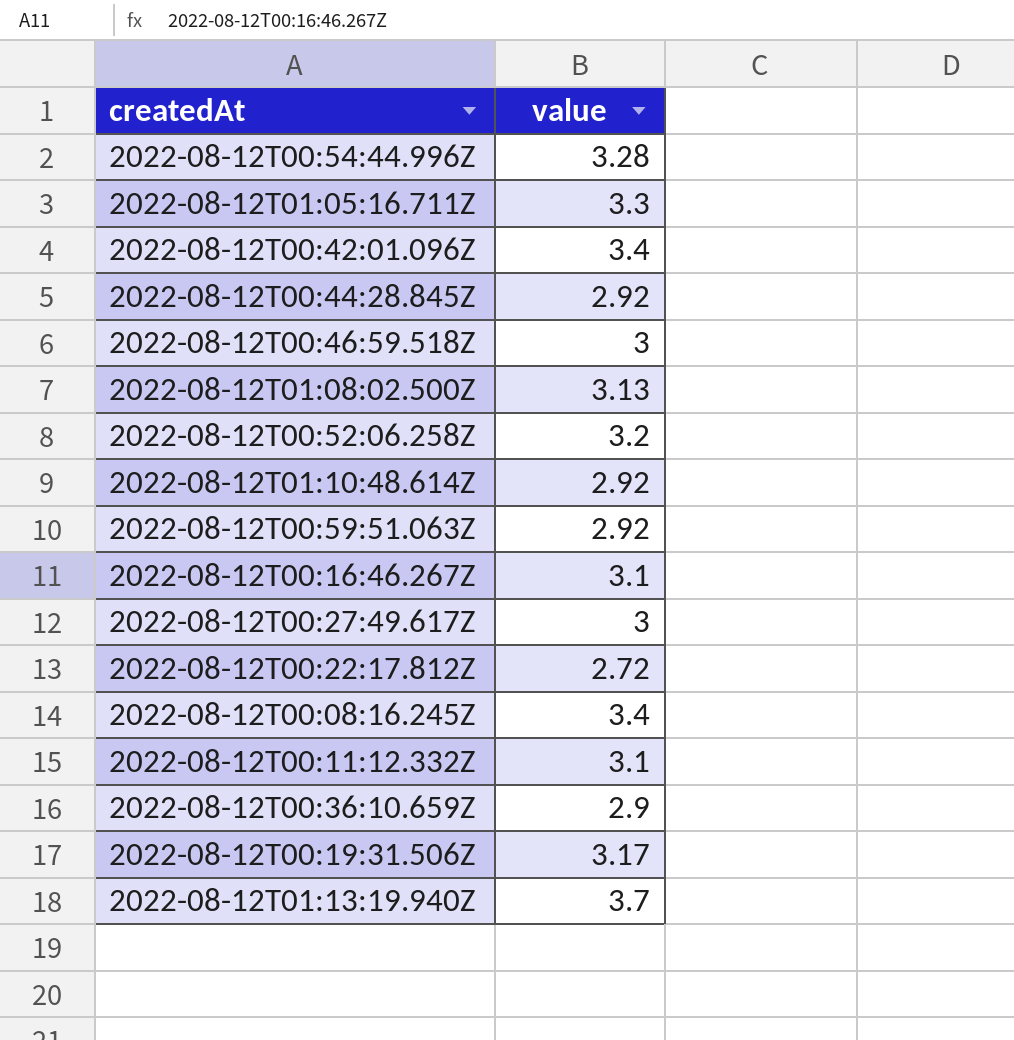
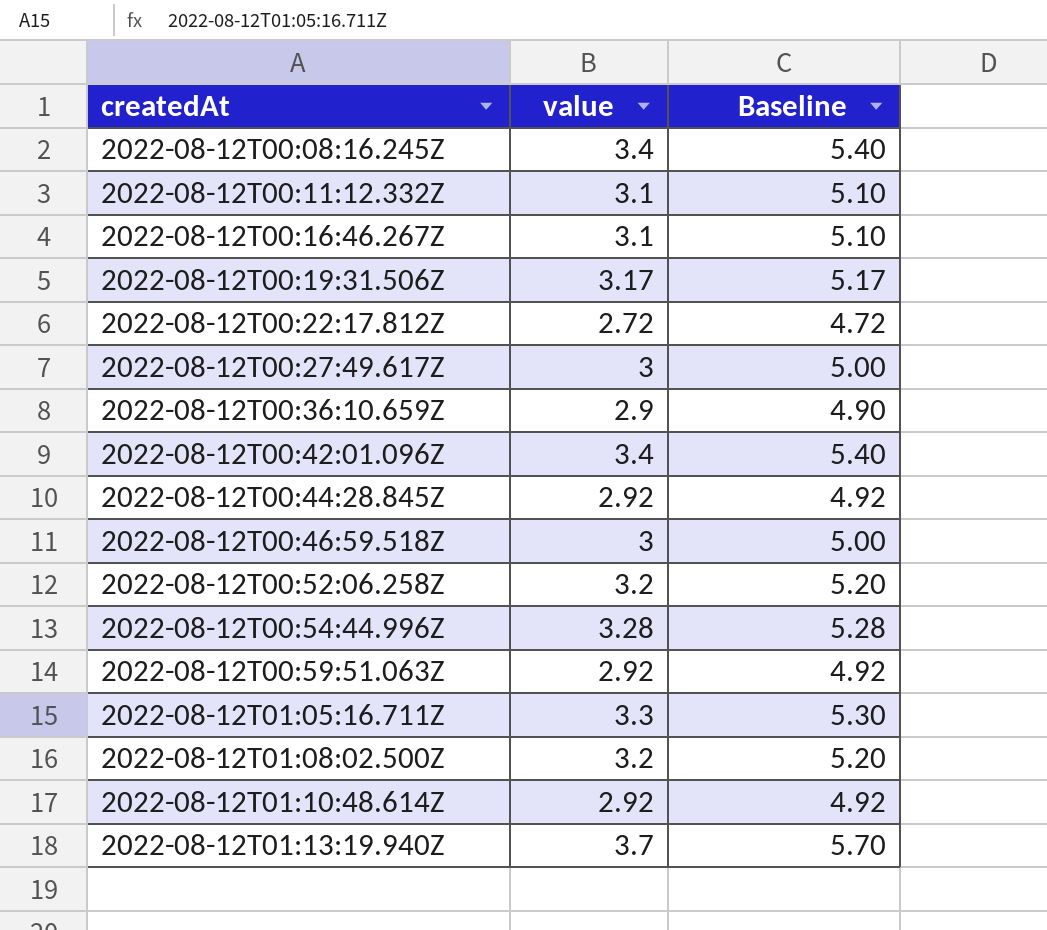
row order: none -> createdAt ascending
column Baseline | formula: none -> [value] + 2
2022-08-12T01:08:02.500Z | value: 3.13 -> 3.2

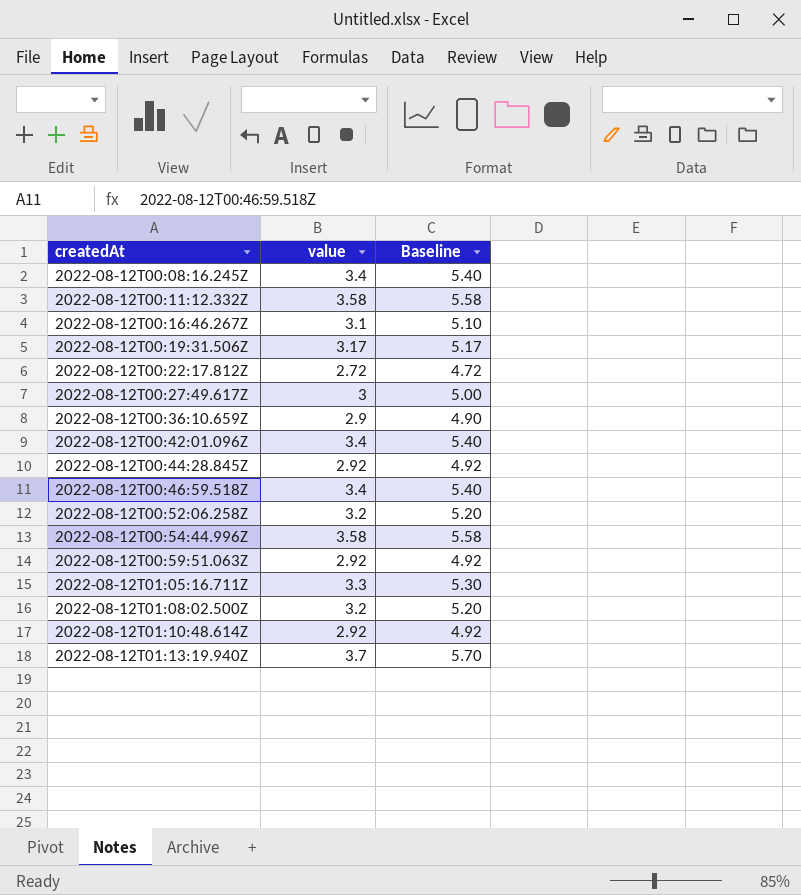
2022-08-12T00:11:12.332Z | value: 3.1 -> 3.58
2022-08-12T00:11:12.332Z | Baseline: 5.10 -> 5.58
2022-08-12T00:46:59.518Z | value: 3 -> 3.4
2022-08-12T00:46:59.518Z | Baseline: 5.00 -> 5.40
2022-08-12T00:54:44.996Z | value: 3.28 -> 3.58
2022-08-12T00:54:44.996Z | Baseline: 5.28 -> 5.58

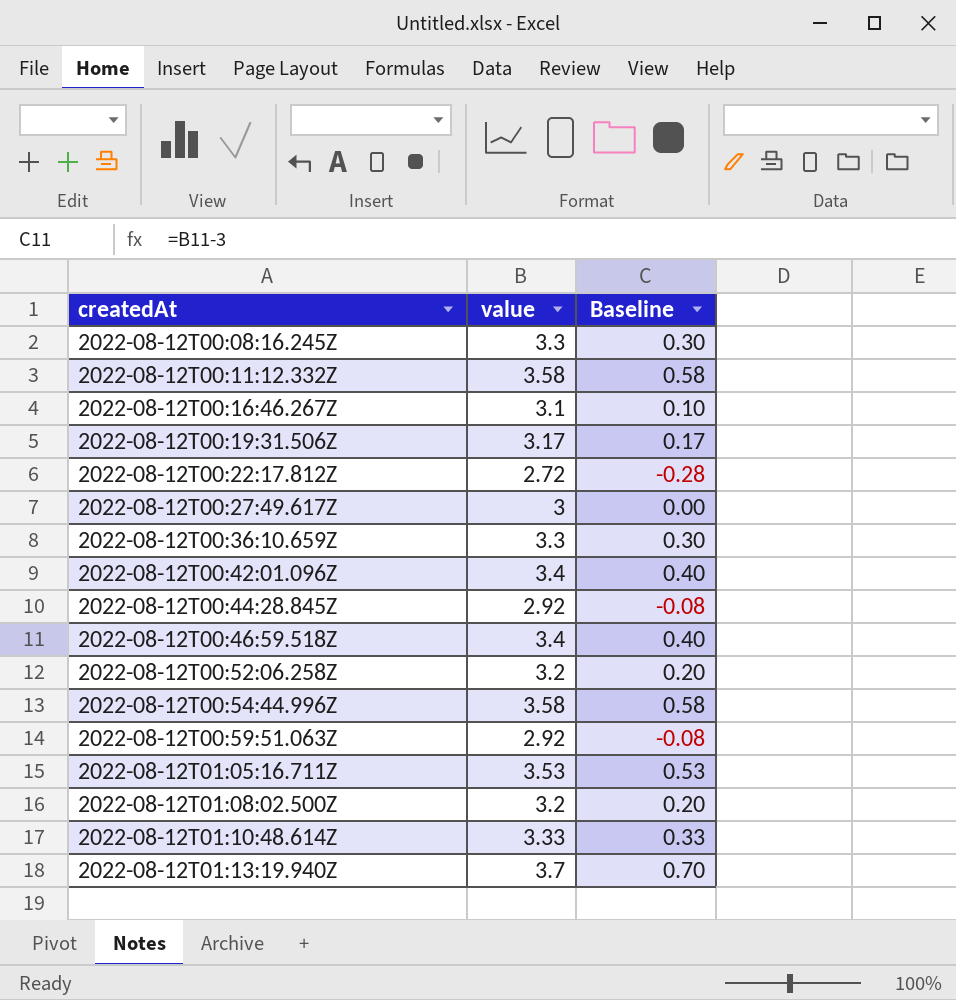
column Baseline | formula: [value] + 2 -> [value] - 3
2022-08-12T00:08:16.245Z | value: 3.4 -> 3.3
2022-08-12T00:36:10.659Z | value: 2.9 -> 3.3
2022-08-12T01:05:16.711Z | value: 3.3 -> 3.53
2022-08-12T01:10:48.614Z | value: 2.92 -> 3.33

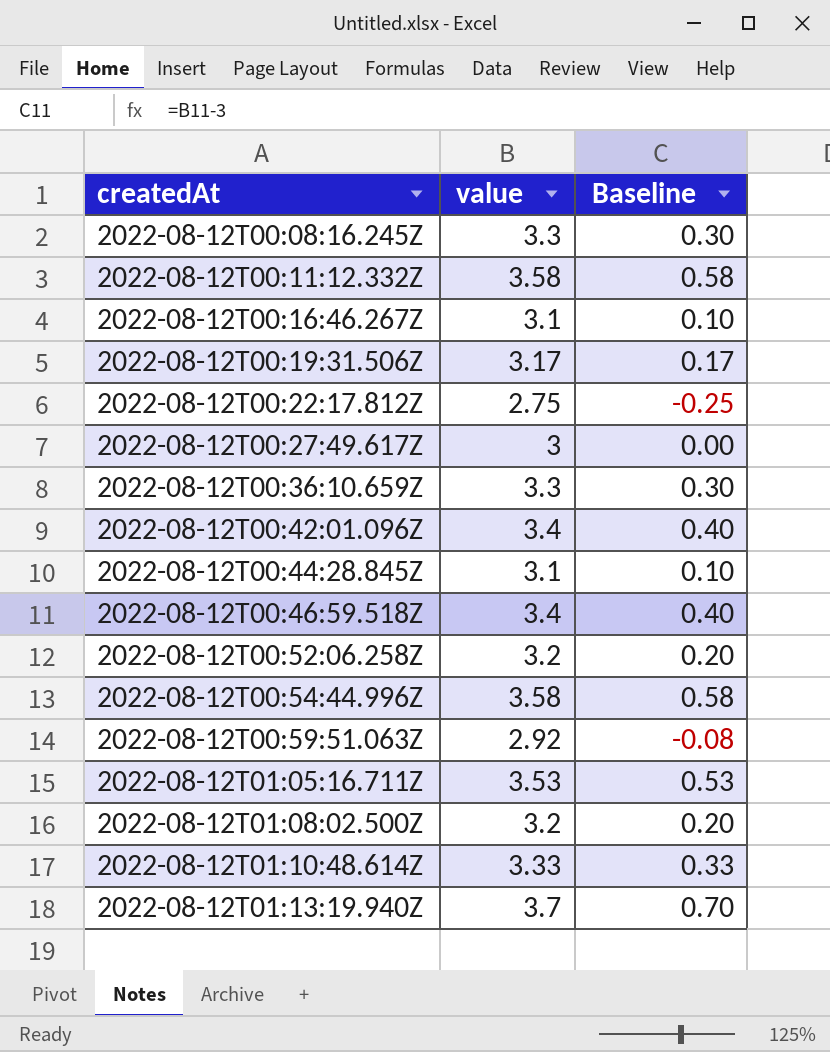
2022-08-12T00:22:17.812Z | value: 2.72 -> 2.75
2022-08-12T00:22:17.812Z | Baseline: -0.28 -> -0.25
2022-08-12T00:44:28.845Z | value: 2.92 -> 3.1
2022-08-12T00:44:28.845Z | Baseline: -0.08 -> 0.10

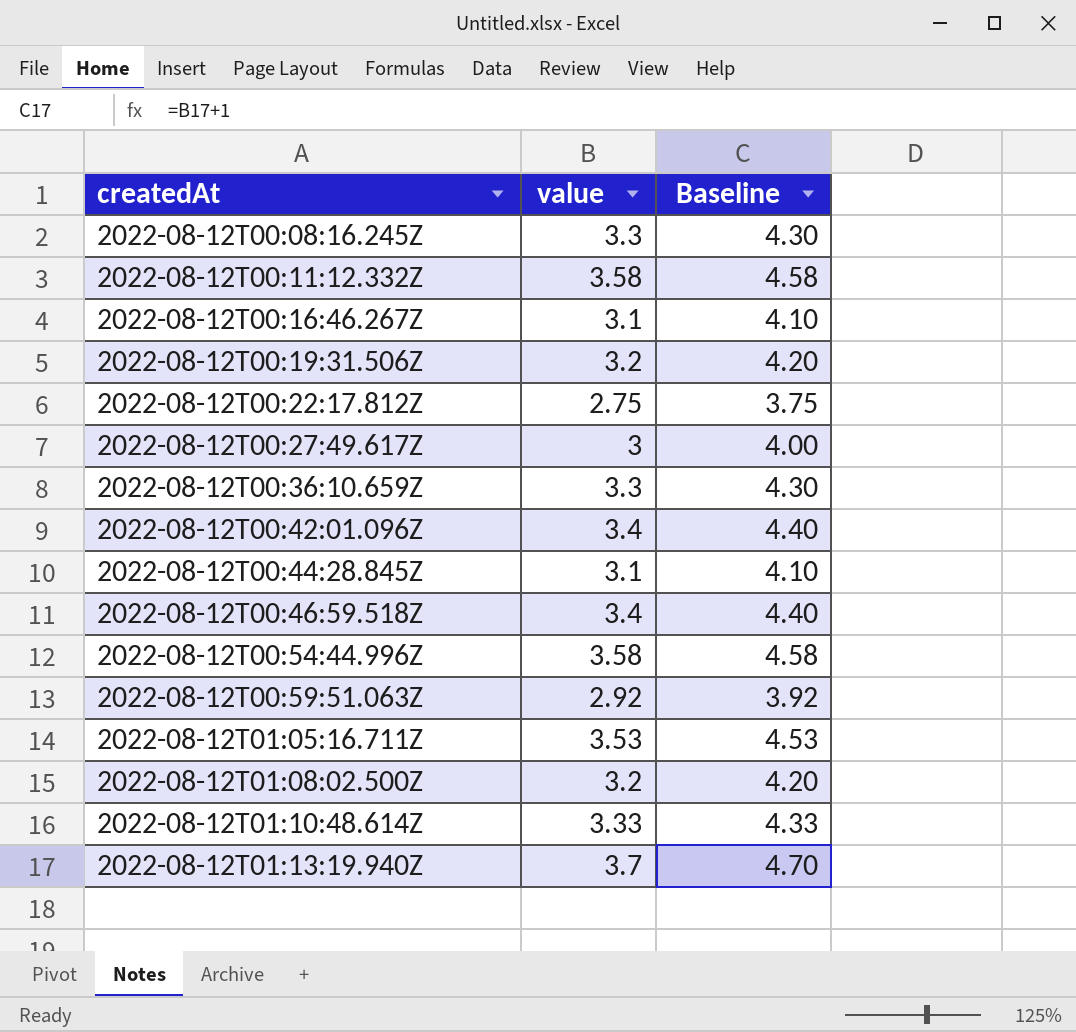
column Baseline | formula: [value] - 3 -> [value] + 1
row 2022-08-12T00:52:06.258Z: 3.2 | 0.20 -> none
2022-08-12T00:19:31.506Z | value: 3.17 -> 3.2

